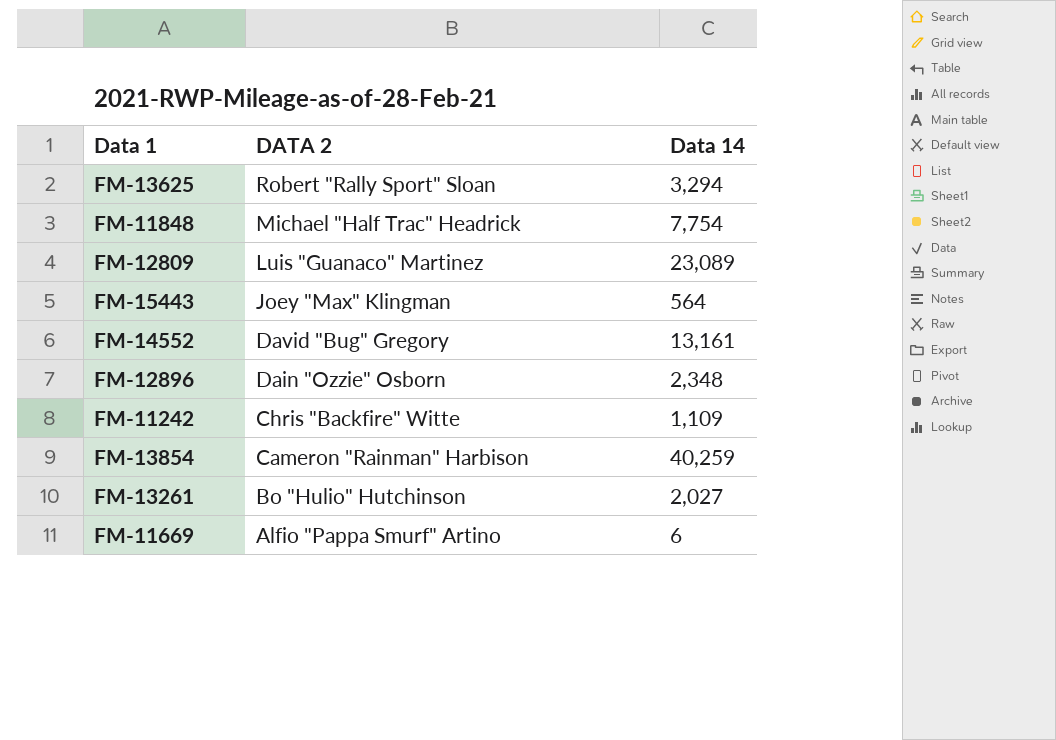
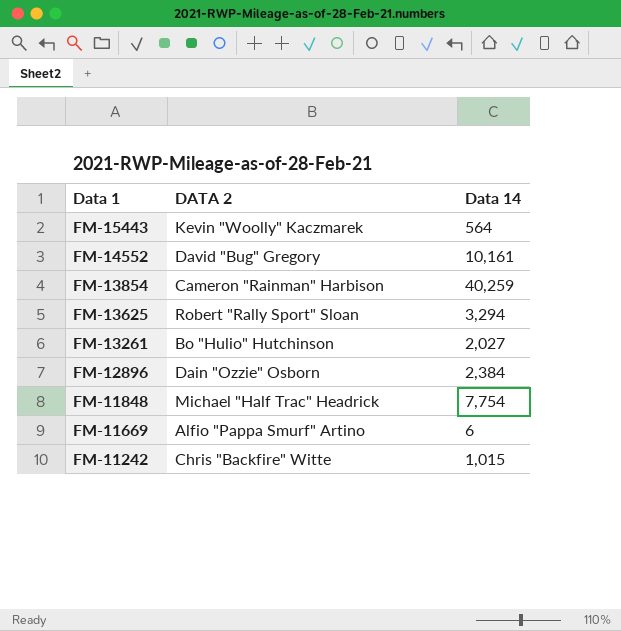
row order: DATA 2 descending -> Data 1 descending
row FM-12809: Luis "Guanaco" Martinez | 23,089 -> none
FM-15443 | DATA 2: Joey "Max" Klingman -> Kevin "Woolly" Kaczmarek
FM-14552 | Data 14: 13,161 -> 10,161
FM-12896 | Data 14: 2,348 -> 2,384
FM-11242 | Data 14: 1,109 -> 1,015

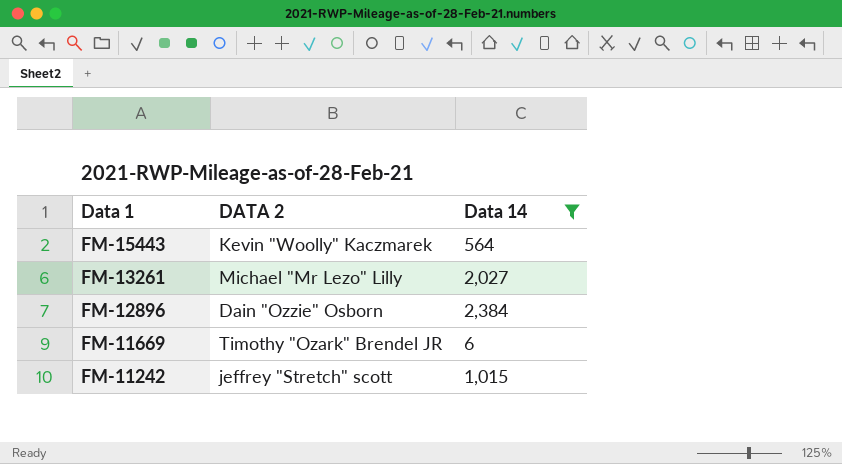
filter: none -> Data 14 <= 2,384
FM-13261 | DATA 2: Bo "Hulio" Hutchinson -> Michael "Mr Lezo" Lilly
FM-11669 | DATA 2: Alfio "Pappa Smurf" Artino -> Timothy "Ozark" Brendel JR
FM-11242 | DATA 2: Chris "Backfire" Witte -> jeffrey "Stretch" scott

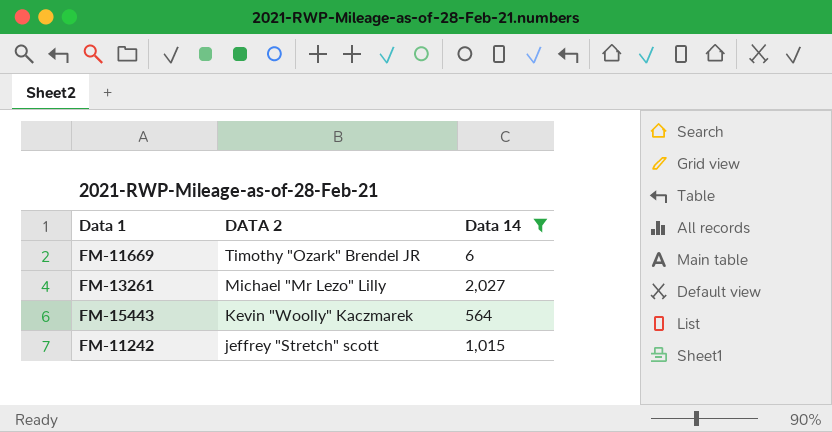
row order: Data 1 descending -> DATA 2 descending
row FM-12896: Dain "Ozzie" Osborn | 2,384 -> none

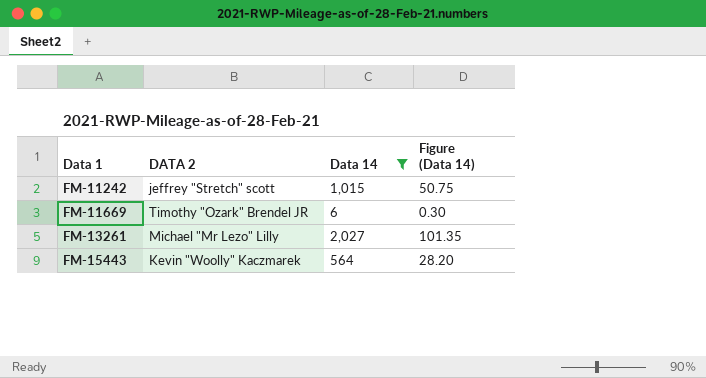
row order: DATA 2 descending -> Data 1 ascending
column Figure (Data 14) | formula: none -> [Data 14] * 0.05

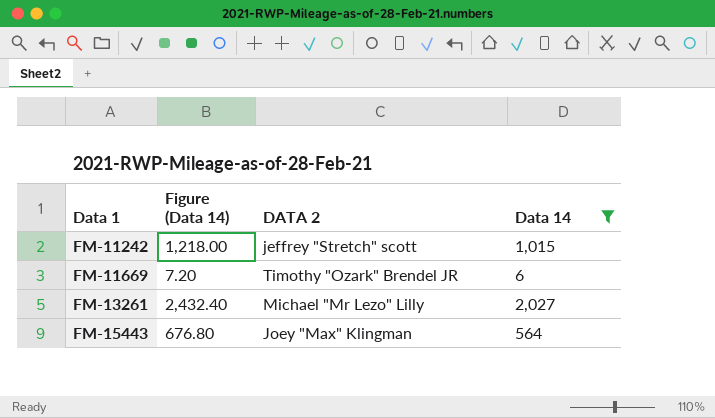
column Figure (Data 14) | formula: [Data 14] * 0.05 -> [Data 14] * 1.2
column Figure (Data 14) | position: 4 -> 2
FM-15443 | DATA 2: Kevin "Woolly" Kaczmarek -> Joey "Max" Klingman

